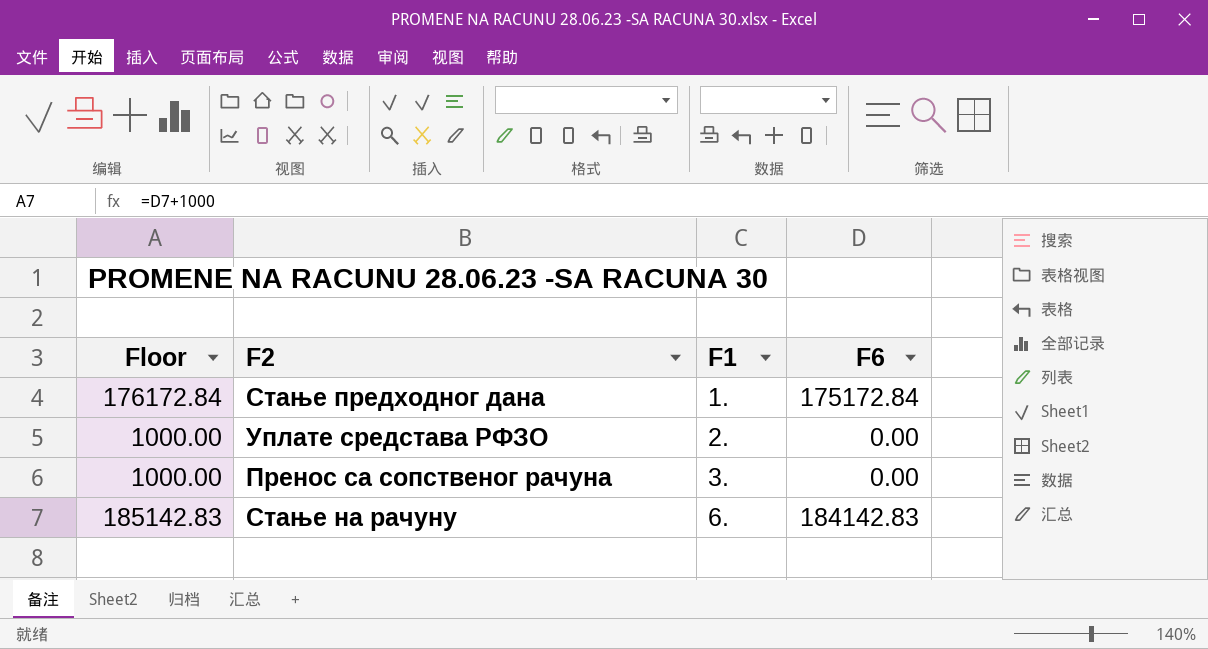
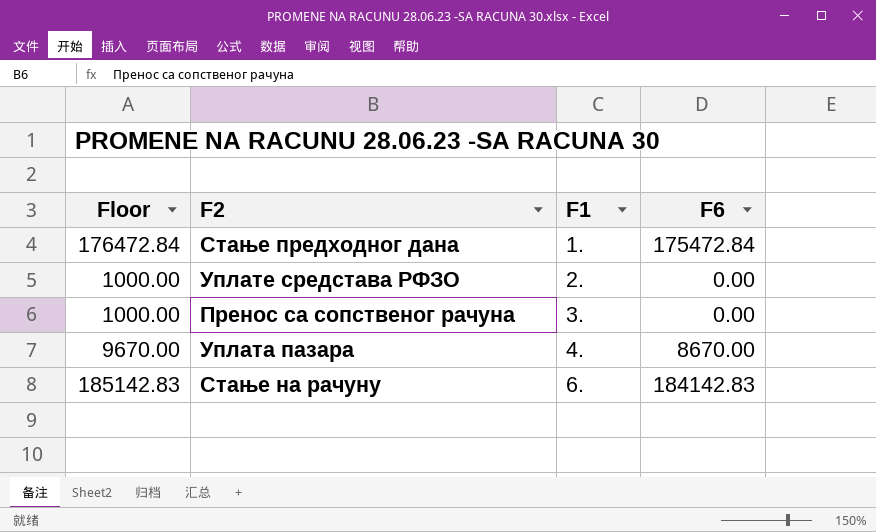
Стање предходног дана | Floor: 176172.84 -> 176472.84
Стање предходног дана | F6: 175172.84 -> 175472.84
row Уплата пазара: none -> 9670.00 | 4. | 8670.00

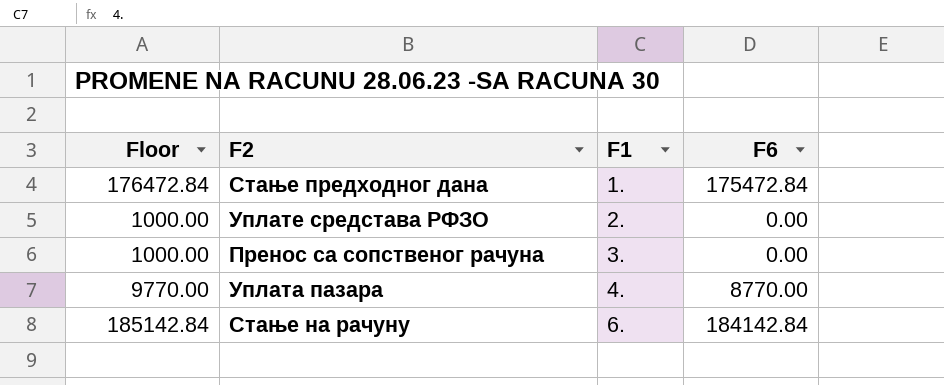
Уплата пазара | Floor: 9670.00 -> 9770.00
Уплата пазара | F6: 8670.00 -> 8770.00
Стање на рачуну | Floor: 185142.83 -> 185142.84
Стање на рачуну | F6: 184142.83 -> 184142.84

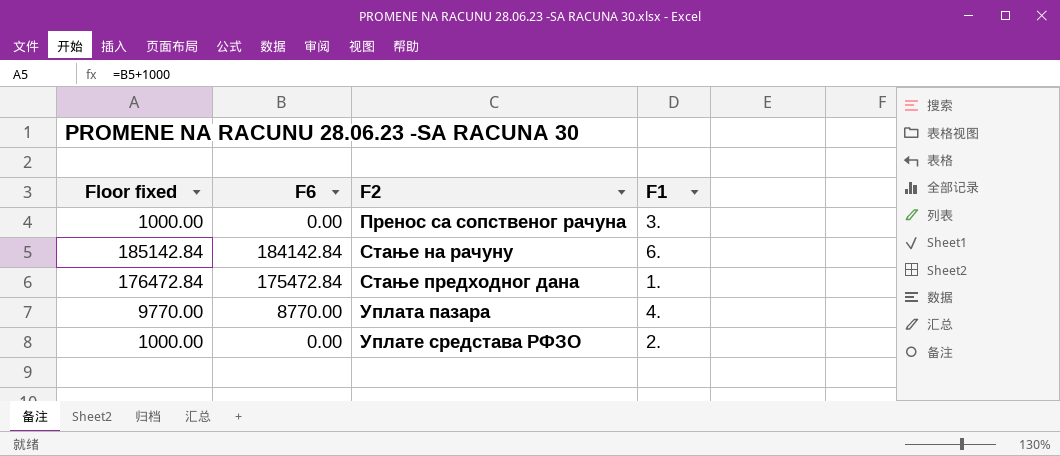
row order: F1 ascending -> F2 ascending
column name: Floor -> Floor fixed
column F6 | position: 4 -> 2

